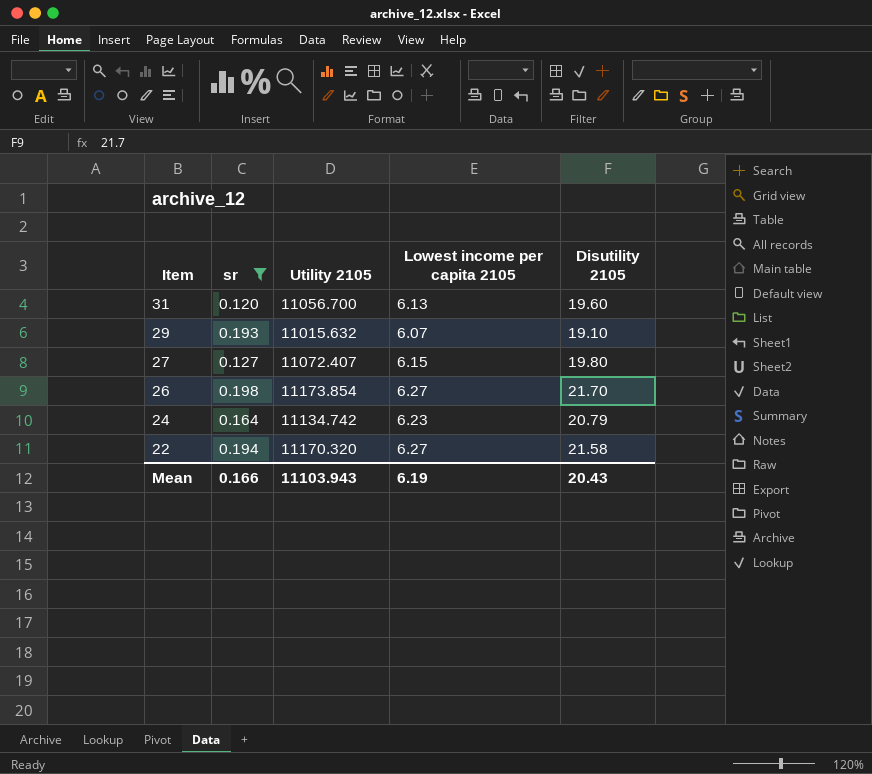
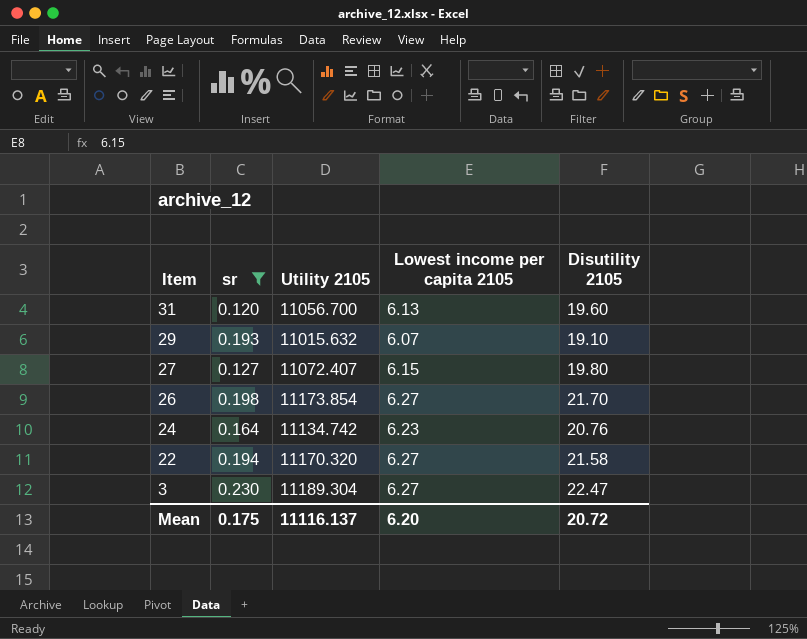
24 | Disutility 2105: 20.79 -> 20.76
row 3: none -> 0.230 | 11189.304 | 6.27 | 22.47
Mean | sr: 0.166 -> 0.175
Mean | Utility 2105: 11103.943 -> 11116.137
Mean | Lowest income per capita 2105: 6.19 -> 6.20
Mean | Disutility 2105: 20.43 -> 20.72

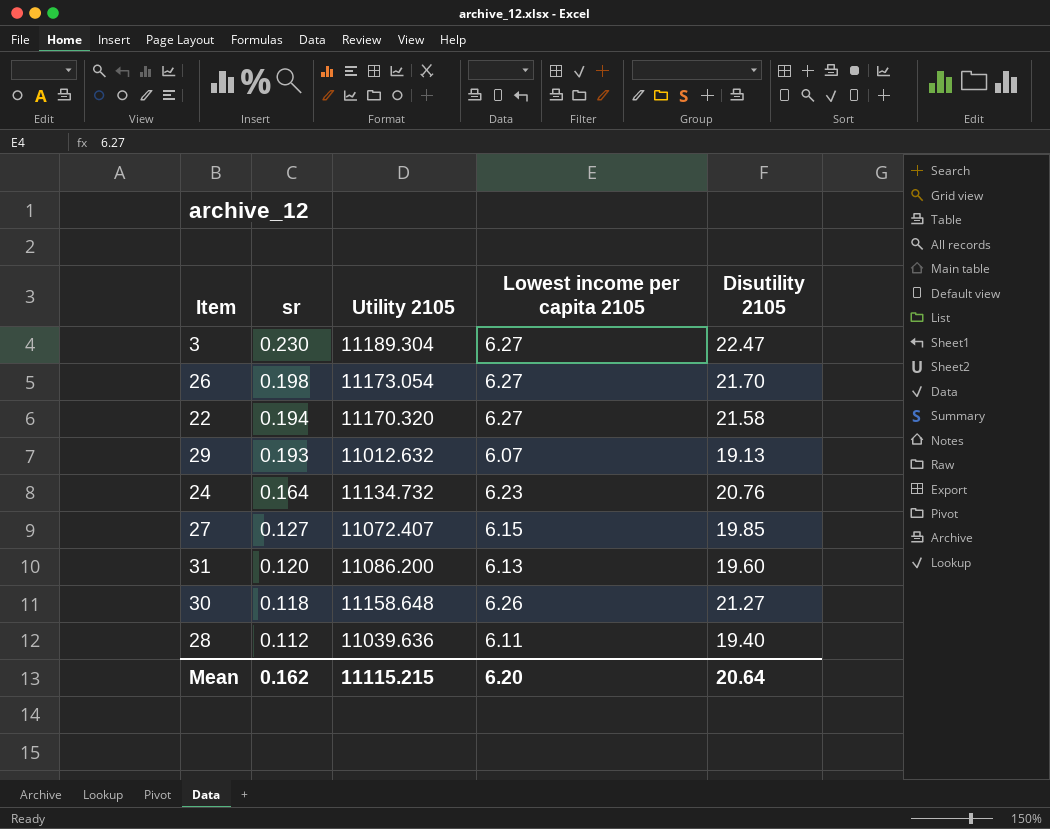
filter: sr >= 0.120 -> none
row order: Item descending -> sr descending
26 | Utility 2105: 11173.854 -> 11173.054
29 | Utility 2105: 11015.632 -> 11012.632
29 | Disutility 2105: 19.10 -> 19.13
24 | Utility 2105: 11134.742 -> 11134.732
27 | Disutility 2105: 19.80 -> 19.85
31 | Utility 2105: 11056.700 -> 11086.200
Mean | sr: 0.175 -> 0.162
Mean | Utility 2105: 11116.137 -> 11115.215
Mean | Disutility 2105: 20.72 -> 20.64

